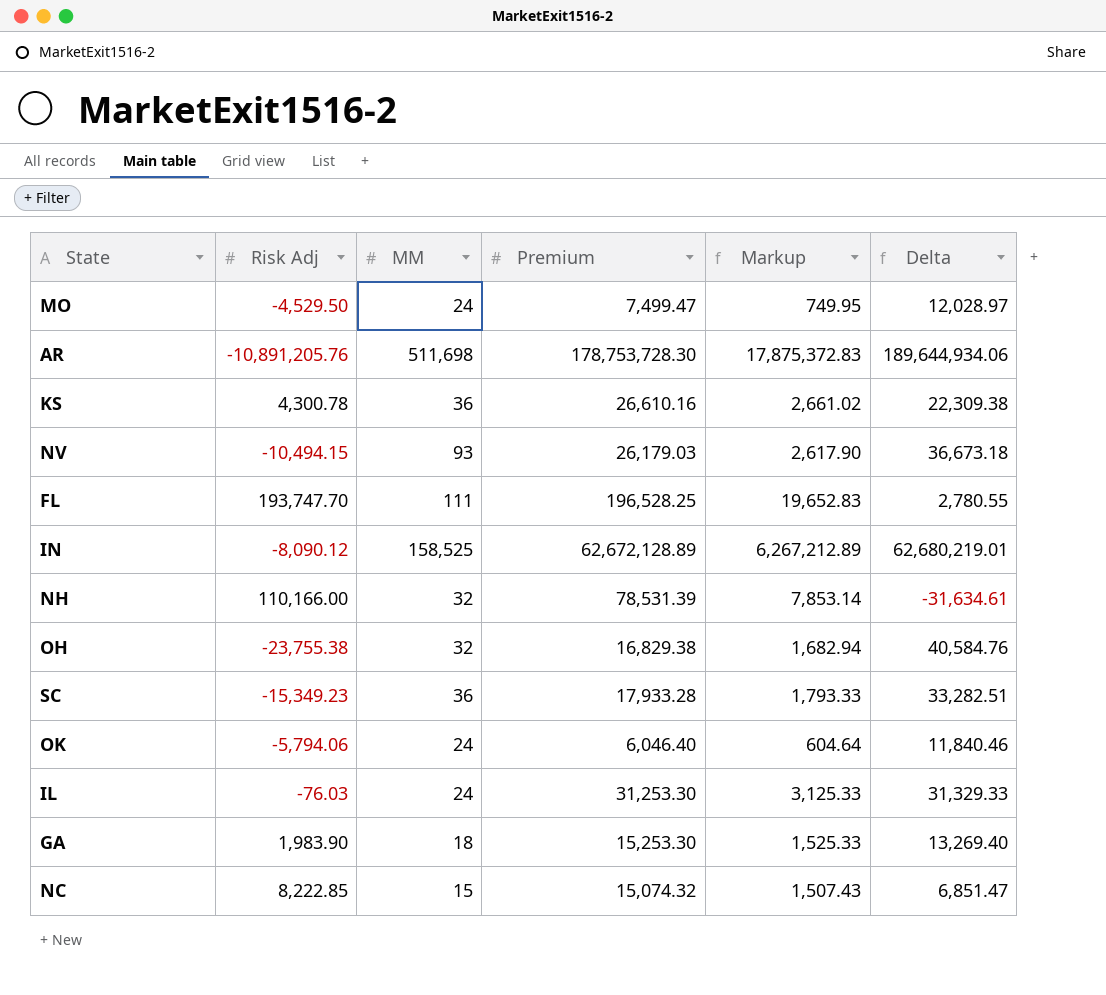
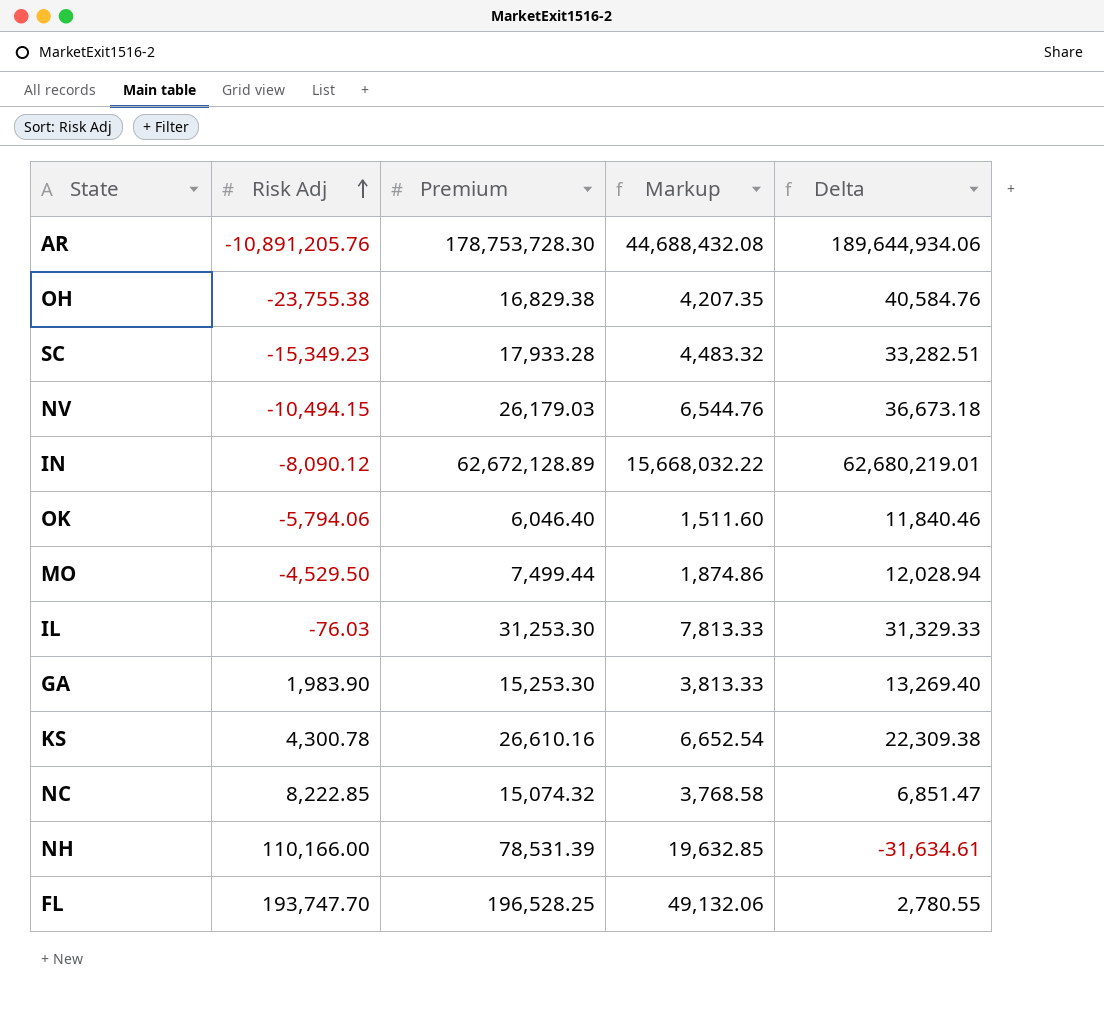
row order: none -> Risk Adj ascending
column MM | position: 3 -> none
column Markup | formula: [Premium] * 0.1 -> [Premium] * 0.25
MO | Premium: 7,499.47 -> 7,499.44
MO | Delta: 12,028.97 -> 12,028.94

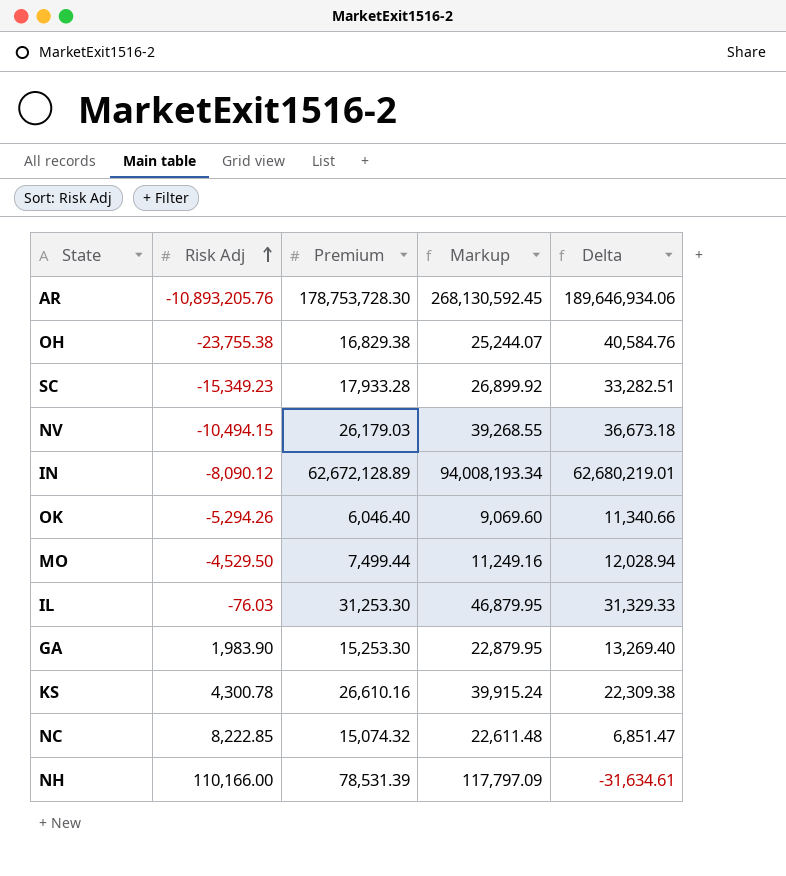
column Markup | formula: [Premium] * 0.25 -> [Premium] * 1.5
row FL: 193,747.70 | 196,528.25 | 49,132.06 | 2,780.55 -> none
AR | Risk Adj: -10,891,205.76 -> -10,893,205.76
AR | Delta: 189,644,934.06 -> 189,646,934.06
OK | Risk Adj: -5,794.06 -> -5,294.26
OK | Delta: 11,840.46 -> 11,340.66

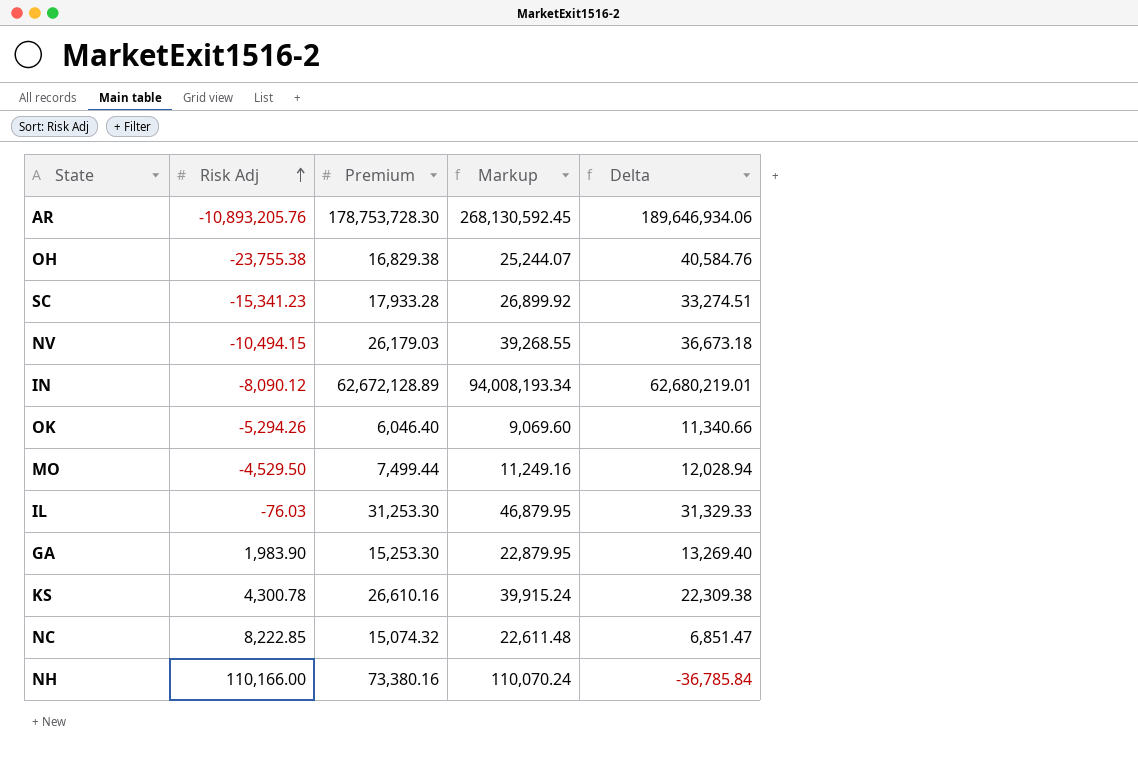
SC | Risk Adj: -15,349.23 -> -15,341.23
SC | Delta: 33,282.51 -> 33,274.51
NH | Premium: 78,531.39 -> 73,380.16
NH | Markup: 117,797.09 -> 110,070.24
NH | Delta: -31,634.61 -> -36,785.84

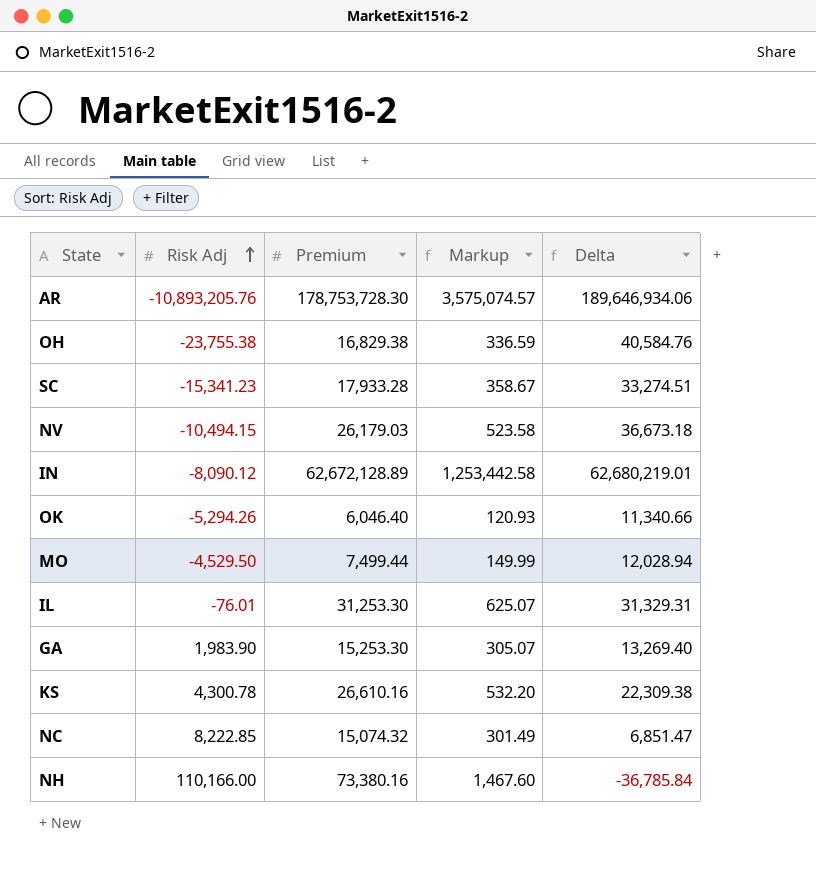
column Markup | formula: [Premium] * 1.5 -> [Premium] * 0.02
IL | Risk Adj: -76.03 -> -76.01
IL | Delta: 31,329.33 -> 31,329.31

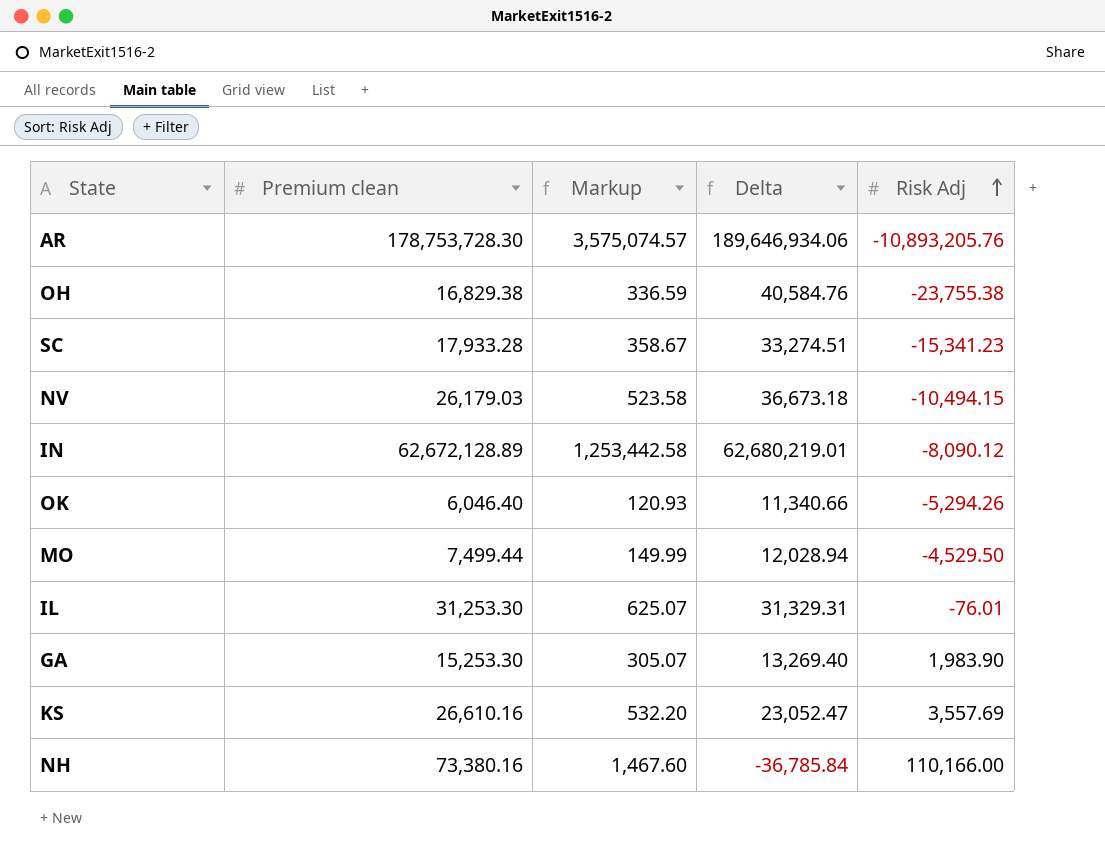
column name: Premium -> Premium clean
column Risk Adj | position: 2 -> 5
row NC: 8,222.85 | 15,074.32 | 301.49 | 6,851.47 -> none
KS | Delta: 22,309.38 -> 23,052.47
KS | Risk Adj: 4,300.78 -> 3,557.69

